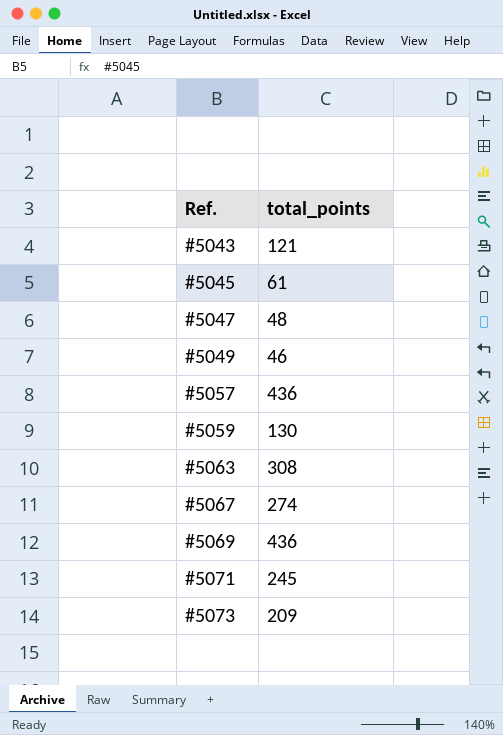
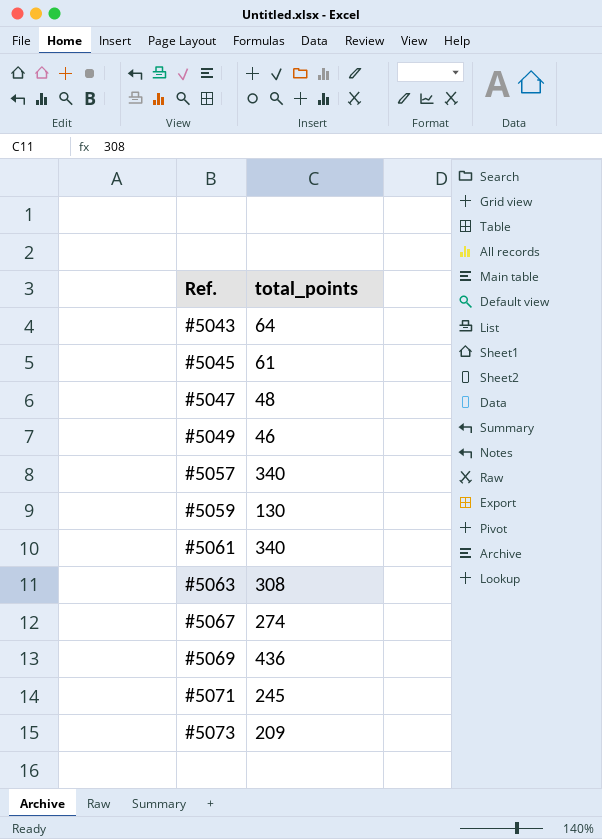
#5043 | total_points: 121 -> 64
#5057 | total_points: 436 -> 340
row #5061: none -> 340

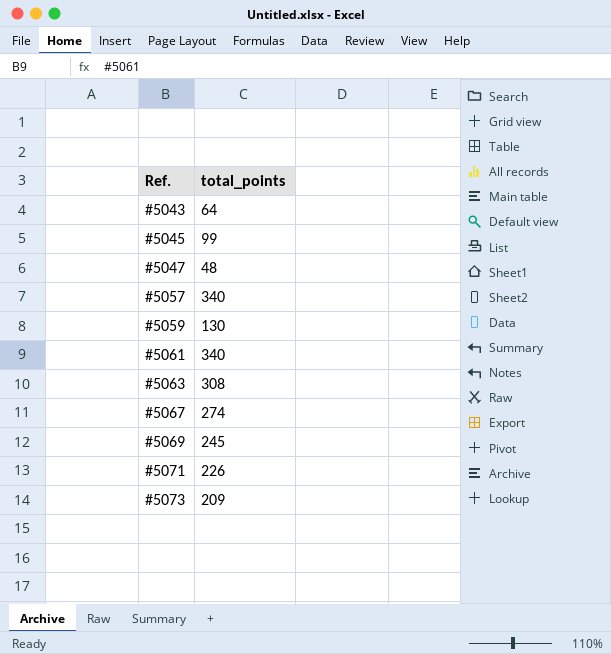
row #5049: 46 -> none
#5045 | total_points: 61 -> 99
#5069 | total_points: 436 -> 245
#5071 | total_points: 245 -> 226

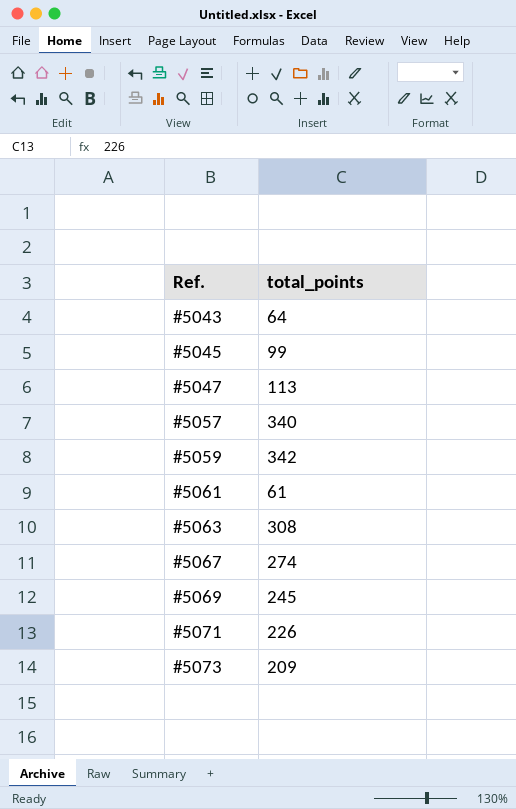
#5047 | total_points: 48 -> 113
#5059 | total_points: 130 -> 342
#5061 | total_points: 340 -> 61

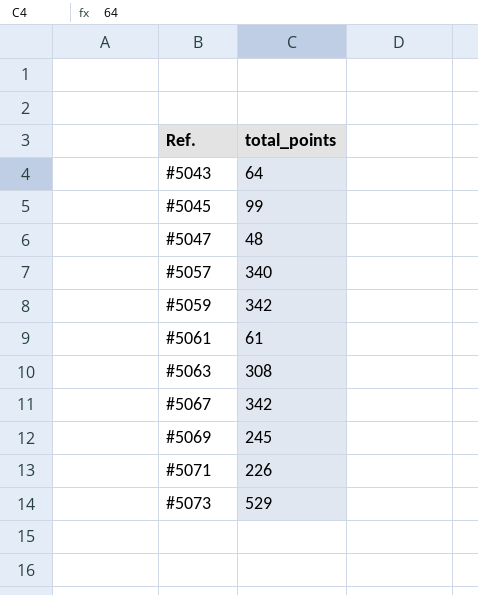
#5047 | total_points: 113 -> 48
#5067 | total_points: 274 -> 342
#5073 | total_points: 209 -> 529

